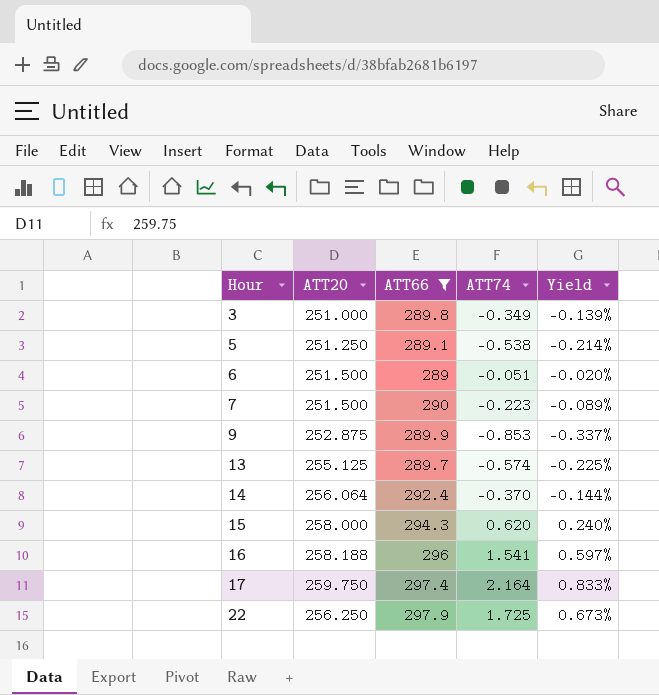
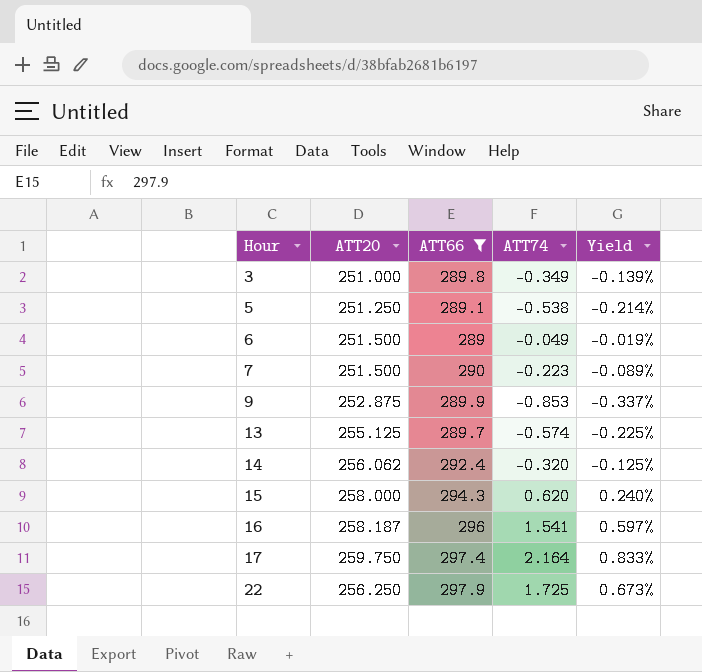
6 | ATT74: -0.051 -> -0.049
6 | Yield: -0.020% -> -0.019%
14 | ATT20: 256.064 -> 256.062
14 | ATT74: -0.370 -> -0.320
14 | Yield: -0.144% -> -0.125%
16 | ATT20: 258.188 -> 258.187

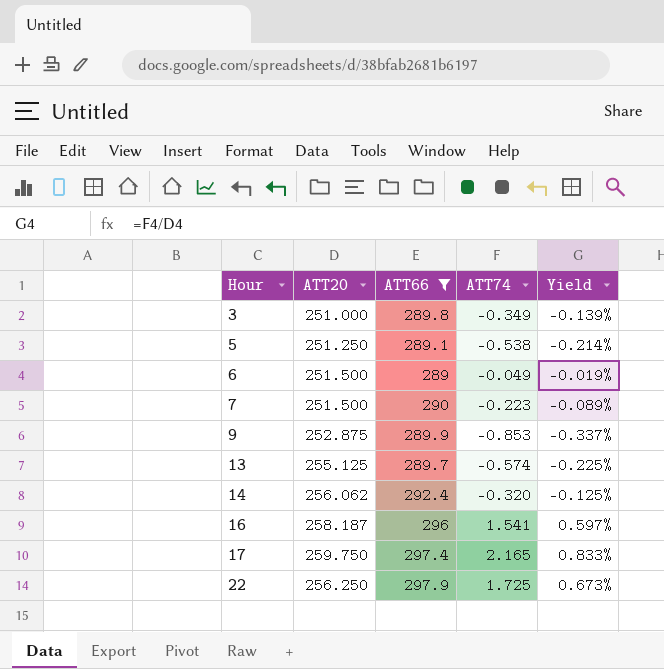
row 15: 258.000 | 294.3 | 0.620 | 0.240% -> none
17 | ATT74: 2.164 -> 2.165

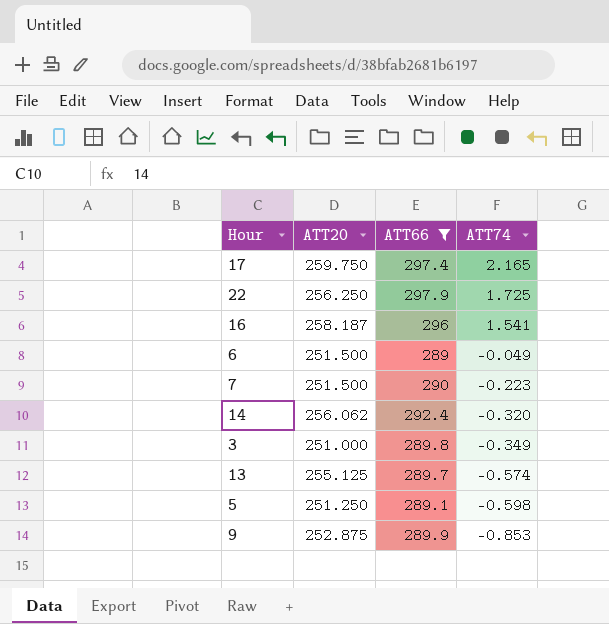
row order: Hour ascending -> ATT74 descending
column Yield | formula: [ATT74] / [ATT20] -> none
5 | ATT74: -0.538 -> -0.598

